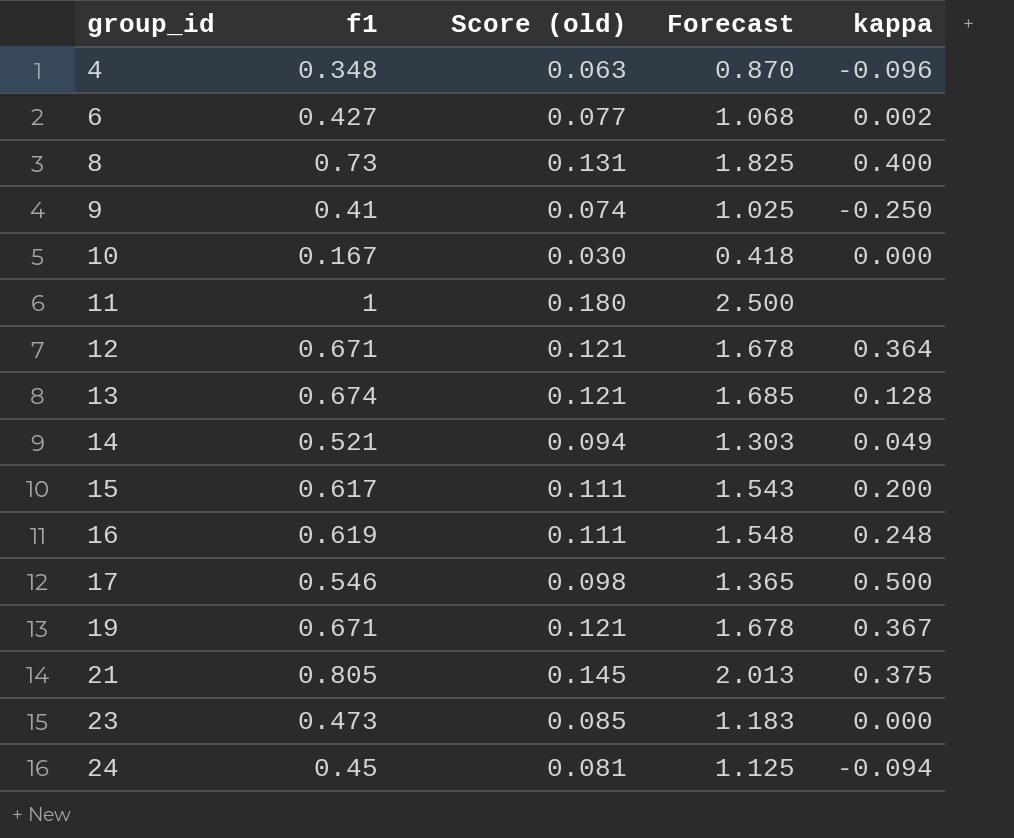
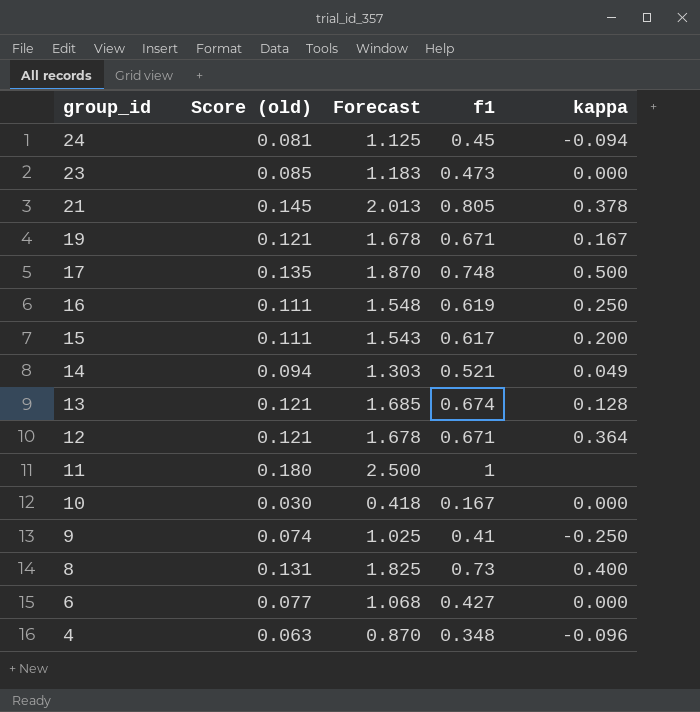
row order: group_id ascending -> group_id descending
column f1 | position: 2 -> 4
21 | kappa: 0.375 -> 0.378
19 | kappa: 0.367 -> 0.167
17 | Score (old): 0.098 -> 0.135
17 | Forecast: 1.365 -> 1.870
17 | f1: 0.546 -> 0.748
16 | kappa: 0.248 -> 0.250
6 | kappa: 0.002 -> 0.000

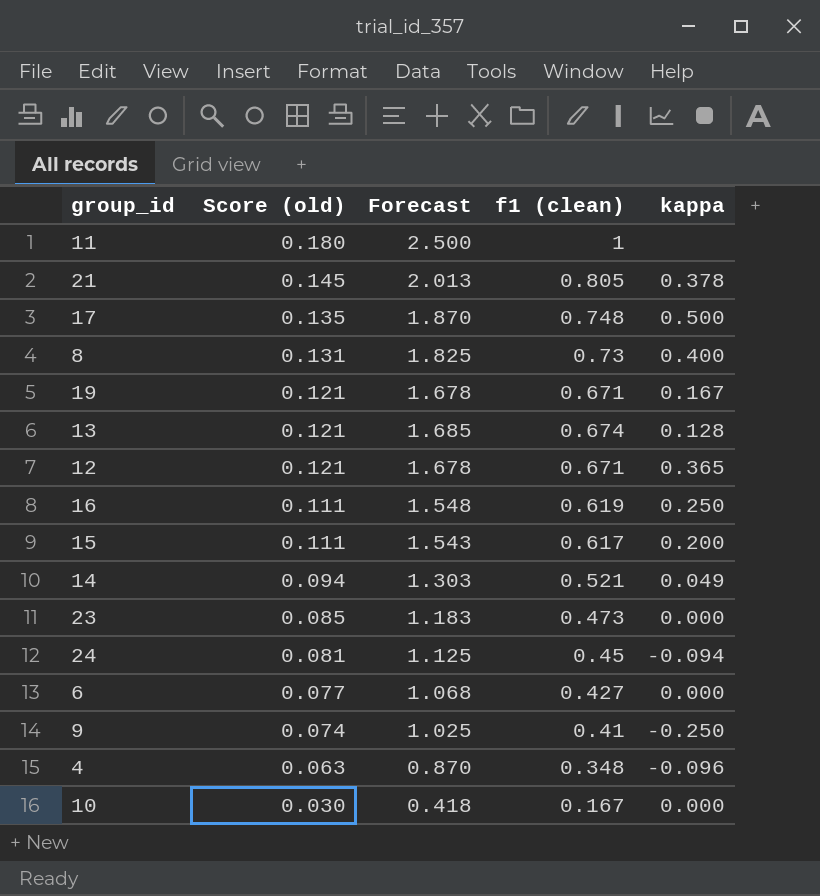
row order: group_id descending -> Score (old) descending
column name: f1 -> f1 (clean)
12 | kappa: 0.364 -> 0.365

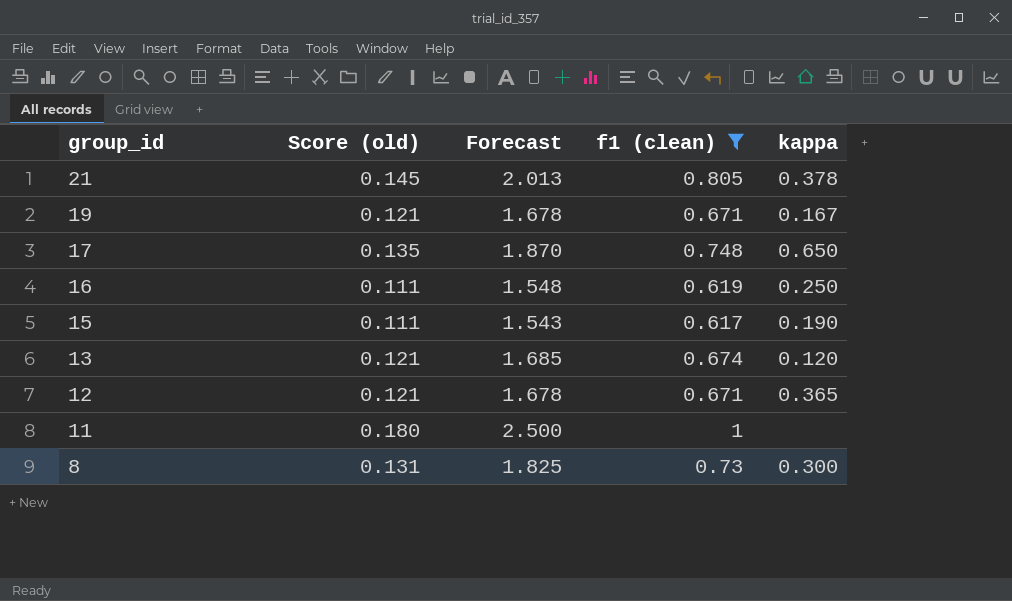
filter: none -> f1 (clean) >= 0.617
row order: Score (old) descending -> group_id descending
17 | kappa: 0.500 -> 0.650
15 | kappa: 0.200 -> 0.190
13 | kappa: 0.128 -> 0.120
8 | kappa: 0.400 -> 0.300

